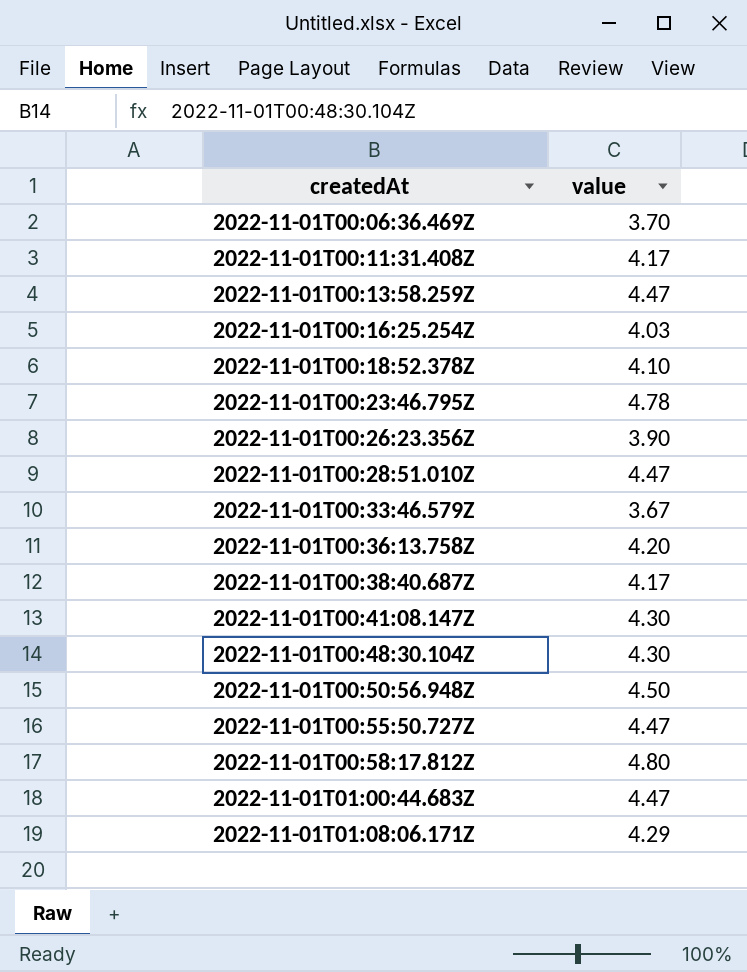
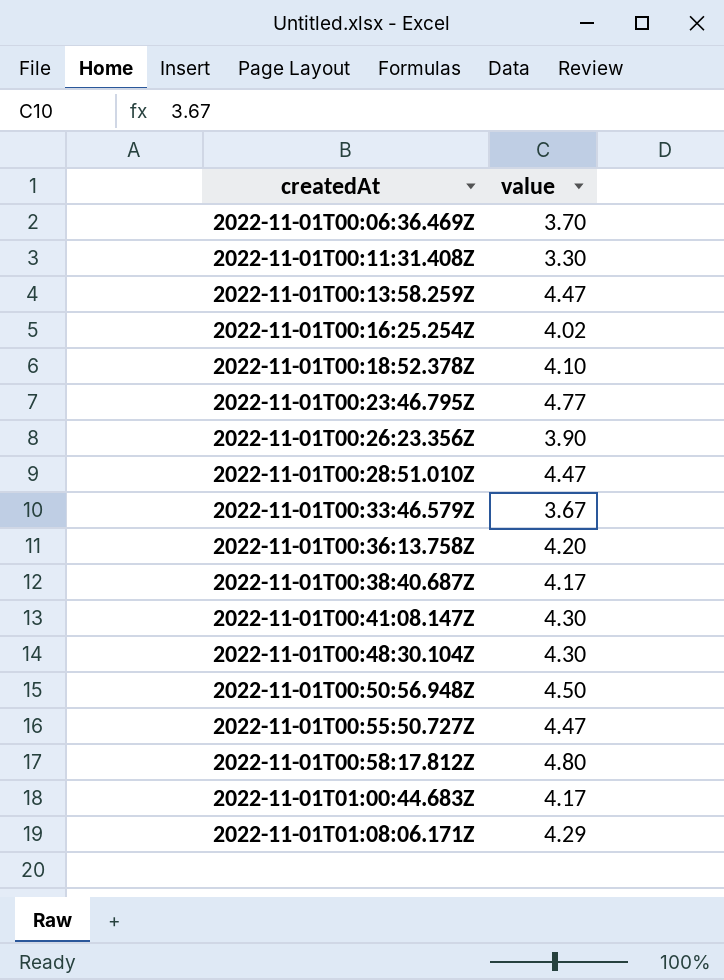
2022-11-01T00:11:31.408Z | value: 4.17 -> 3.30
2022-11-01T00:16:25.254Z | value: 4.03 -> 4.02
2022-11-01T00:23:46.795Z | value: 4.78 -> 4.77
2022-11-01T01:00:44.683Z | value: 4.47 -> 4.17

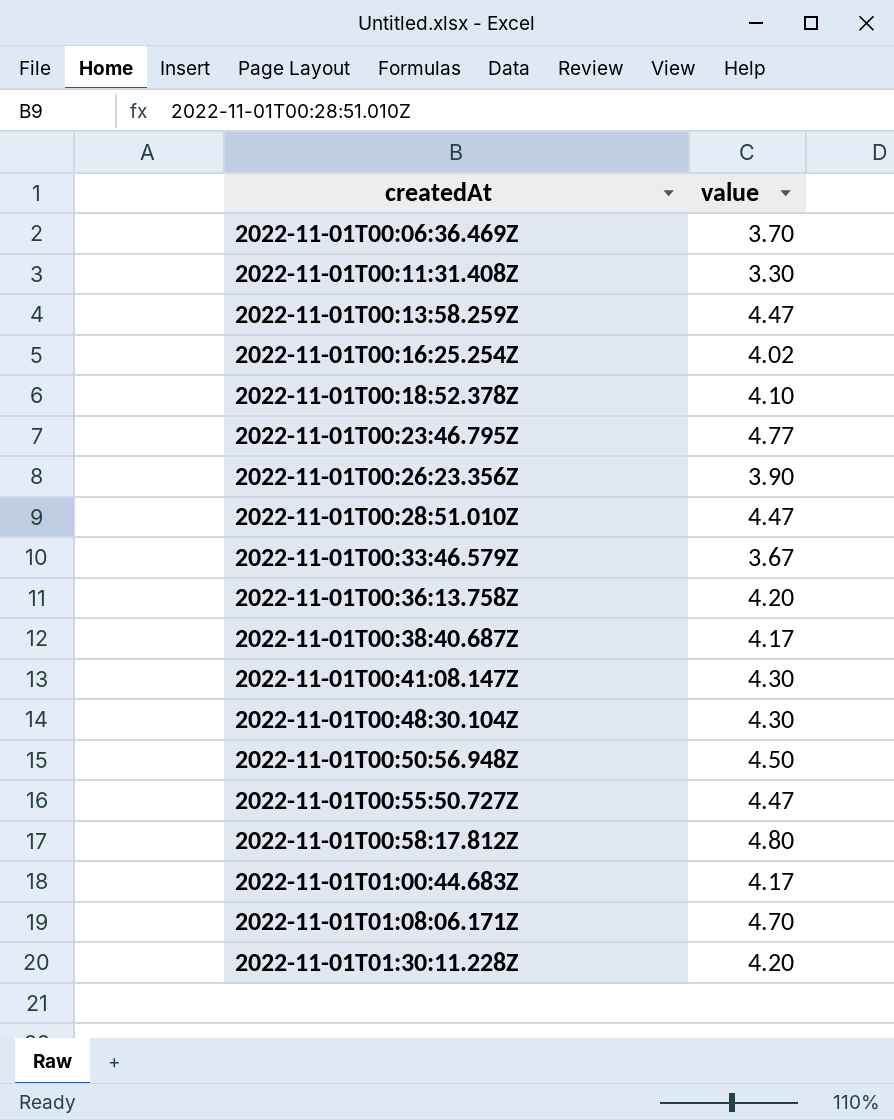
2022-11-01T01:08:06.171Z | value: 4.29 -> 4.70
row 2022-11-01T01:30:11.228Z: none -> 4.20

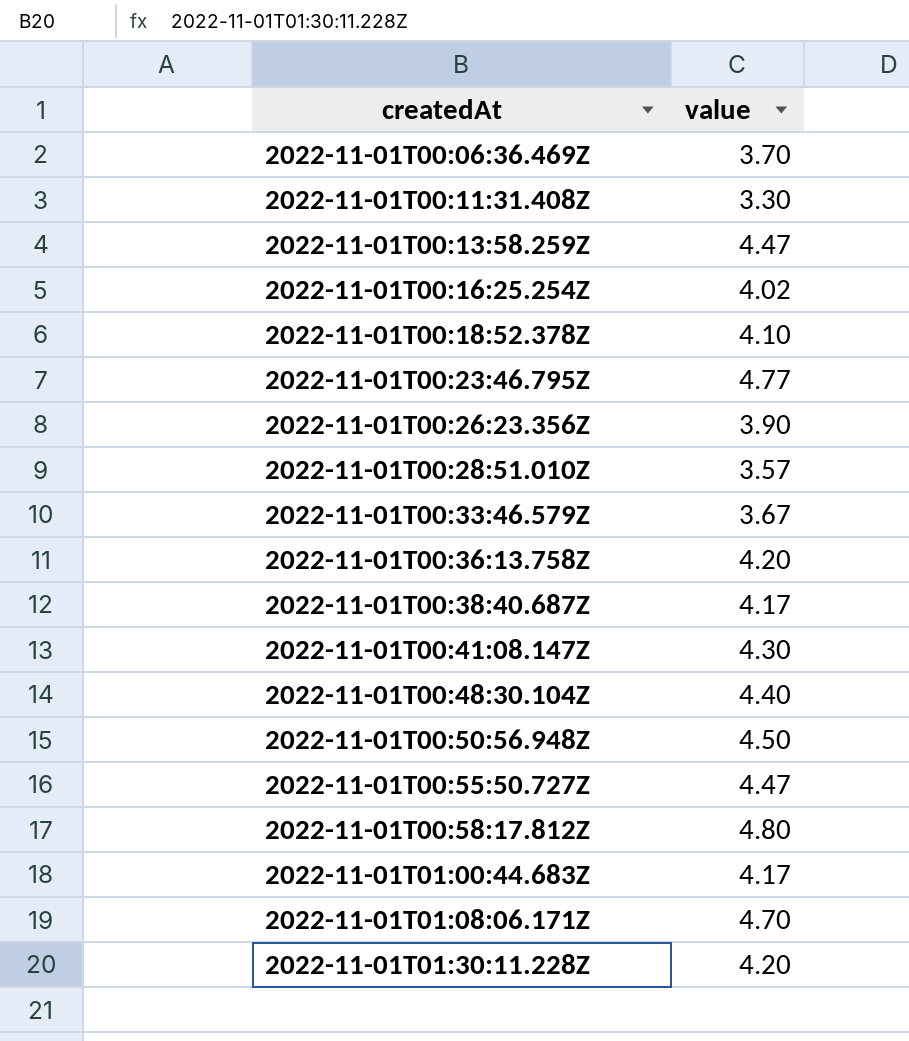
2022-11-01T00:28:51.010Z | value: 4.47 -> 3.57
2022-11-01T00:48:30.104Z | value: 4.30 -> 4.40

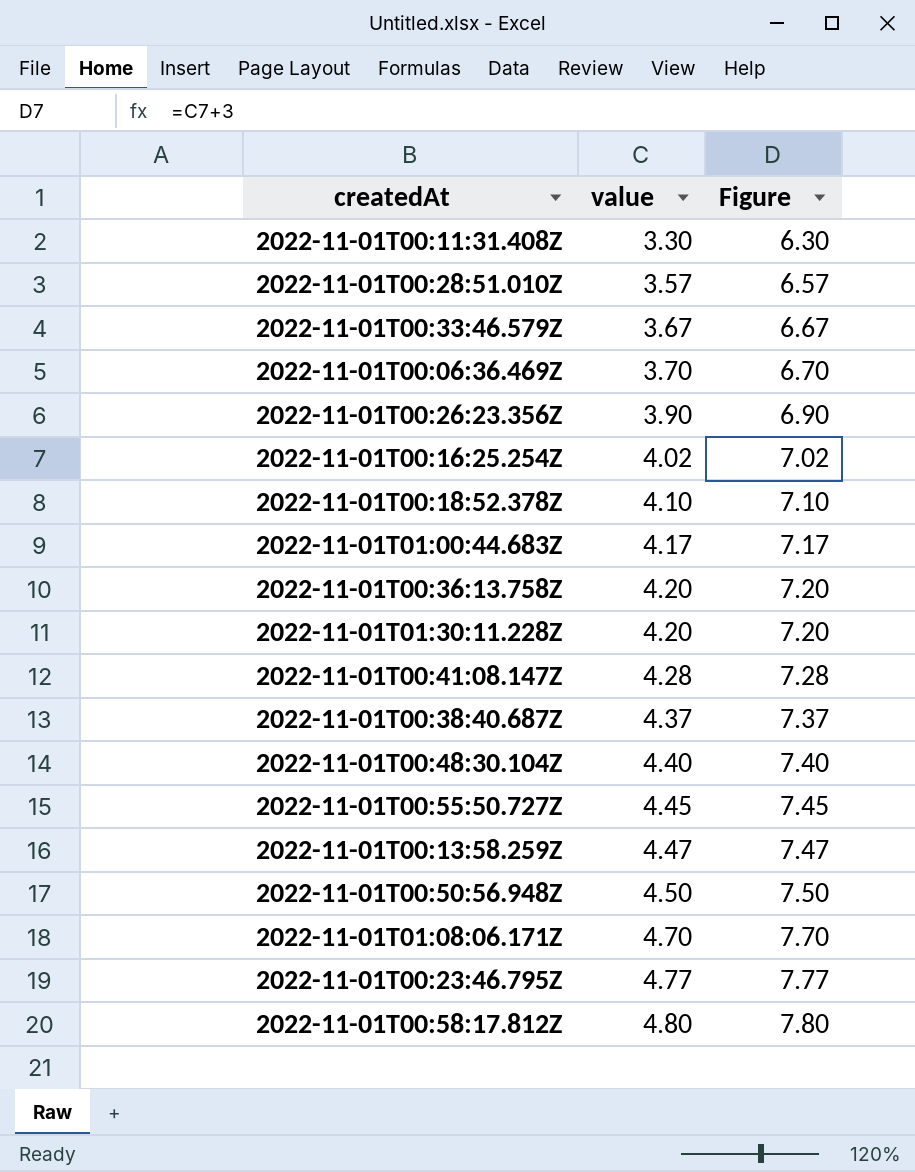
row order: createdAt ascending -> value ascending
column Figure | formula: none -> [value] + 3
2022-11-01T00:41:08.147Z | value: 4.30 -> 4.28
2022-11-01T00:38:40.687Z | value: 4.17 -> 4.37
2022-11-01T00:55:50.727Z | value: 4.47 -> 4.45

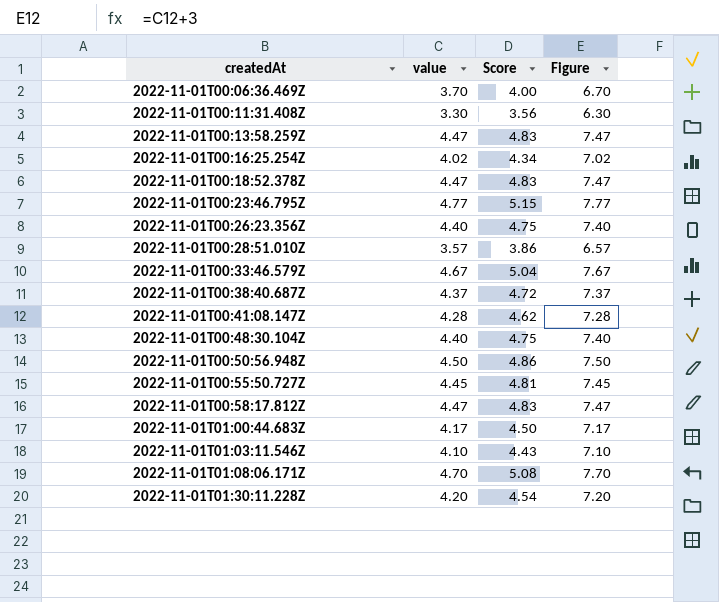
row order: value ascending -> createdAt ascending
column Score | formula: none -> [value] * 1.08
row 2022-11-01T00:36:13.758Z: 4.20 | 7.20 -> none
2022-11-01T00:18:52.378Z | value: 4.10 -> 4.47
2022-11-01T00:18:52.378Z | Figure: 7.10 -> 7.47
2022-11-01T00:26:23.356Z | value: 3.90 -> 4.40
2022-11-01T00:26:23.356Z | Figure: 6.90 -> 7.40
2022-11-01T00:33:46.579Z | value: 3.67 -> 4.67
2022-11-01T00:33:46.579Z | Figure: 6.67 -> 7.67
2022-11-01T00:58:17.812Z | value: 4.80 -> 4.47
2022-11-01T00:58:17.812Z | Figure: 7.80 -> 7.47
row 2022-11-01T01:03:11.546Z: none -> 4.10 | 4.43 | 7.10

